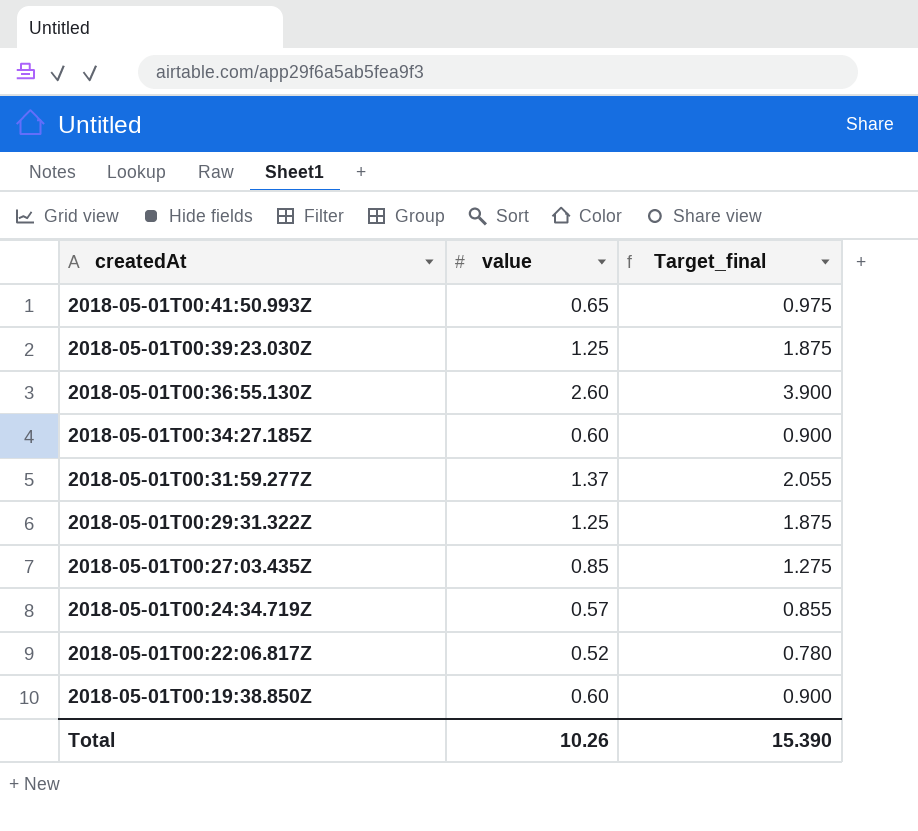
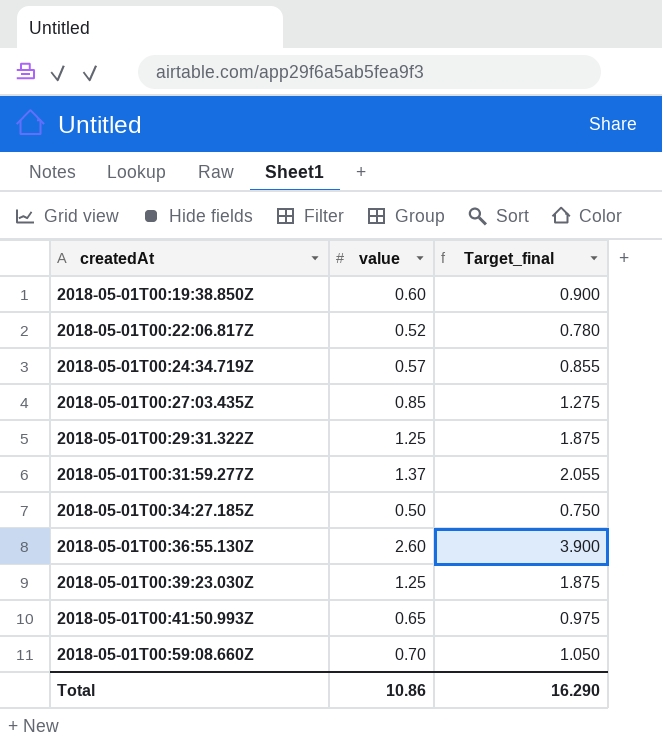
row order: createdAt descending -> createdAt ascending
2018-05-01T00:34:27.185Z | value: 0.60 -> 0.50
2018-05-01T00:34:27.185Z | Target_final: 0.900 -> 0.750
row 2018-05-01T00:59:08.660Z: none -> 0.70 | 1.050
Total | value: 10.26 -> 10.86
Total | Target_final: 15.390 -> 16.290

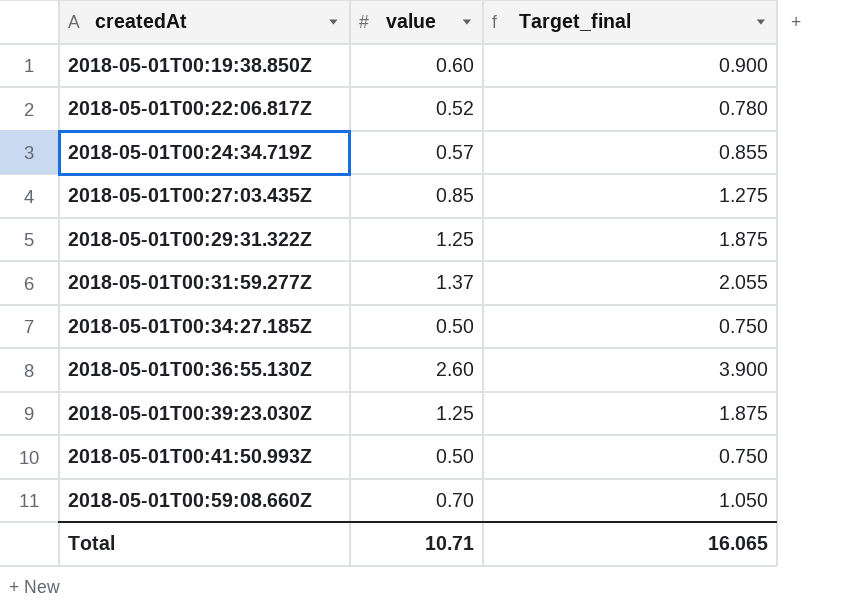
2018-05-01T00:41:50.993Z | value: 0.65 -> 0.50
2018-05-01T00:41:50.993Z | Target_final: 0.975 -> 0.750
Total | value: 10.86 -> 10.71
Total | Target_final: 16.290 -> 16.065

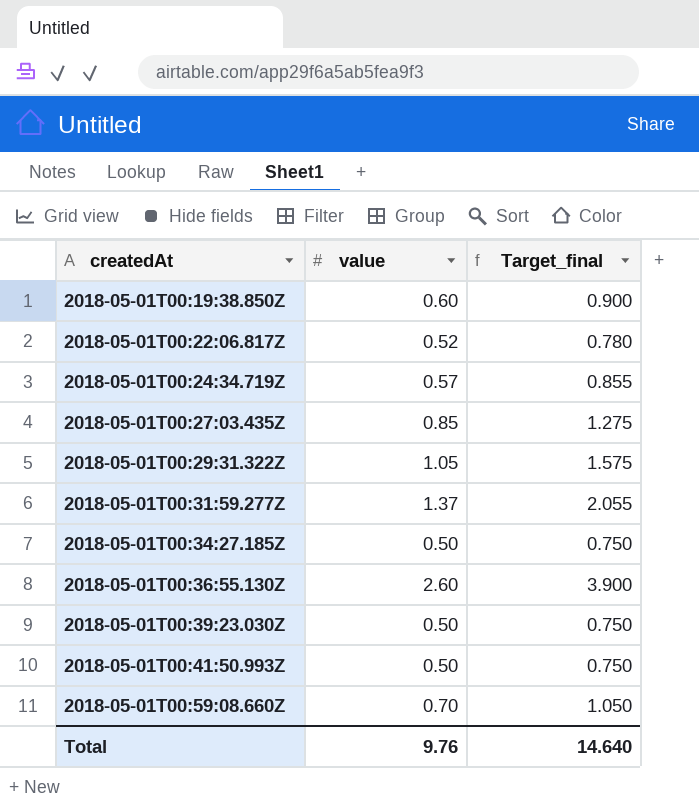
2018-05-01T00:29:31.322Z | value: 1.25 -> 1.05
2018-05-01T00:29:31.322Z | Target_final: 1.875 -> 1.575
2018-05-01T00:39:23.030Z | value: 1.25 -> 0.50
2018-05-01T00:39:23.030Z | Target_final: 1.875 -> 0.750
Total | value: 10.71 -> 9.76
Total | Target_final: 16.065 -> 14.640

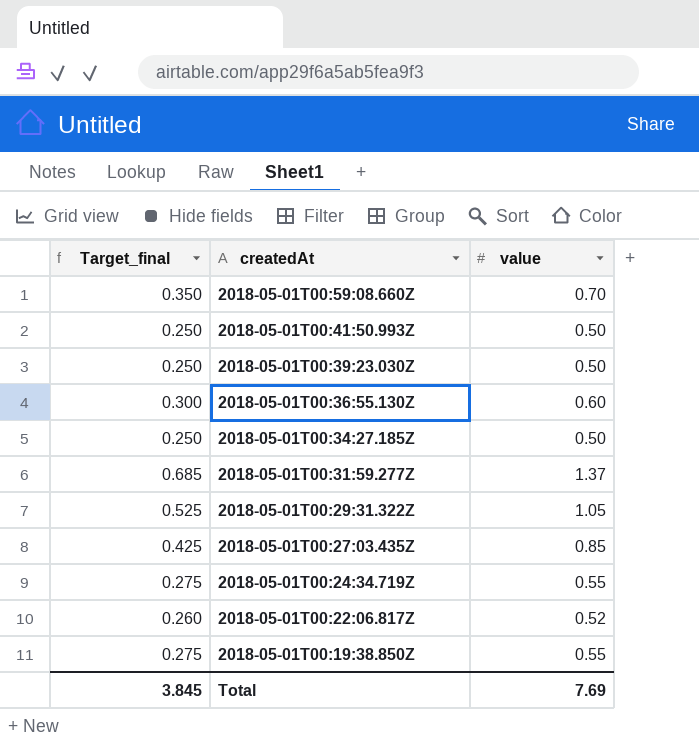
row order: createdAt ascending -> createdAt descending
column Target_final | formula: [value] * 1.5 -> [value] * 0.5
column Target_final | position: 3 -> 1
2018-05-01T00:36:55.130Z | value: 2.60 -> 0.60
2018-05-01T00:24:34.719Z | value: 0.57 -> 0.55
2018-05-01T00:19:38.850Z | value: 0.60 -> 0.55
Total | Target_final: 14.640 -> 3.845
Total | value: 9.76 -> 7.69

